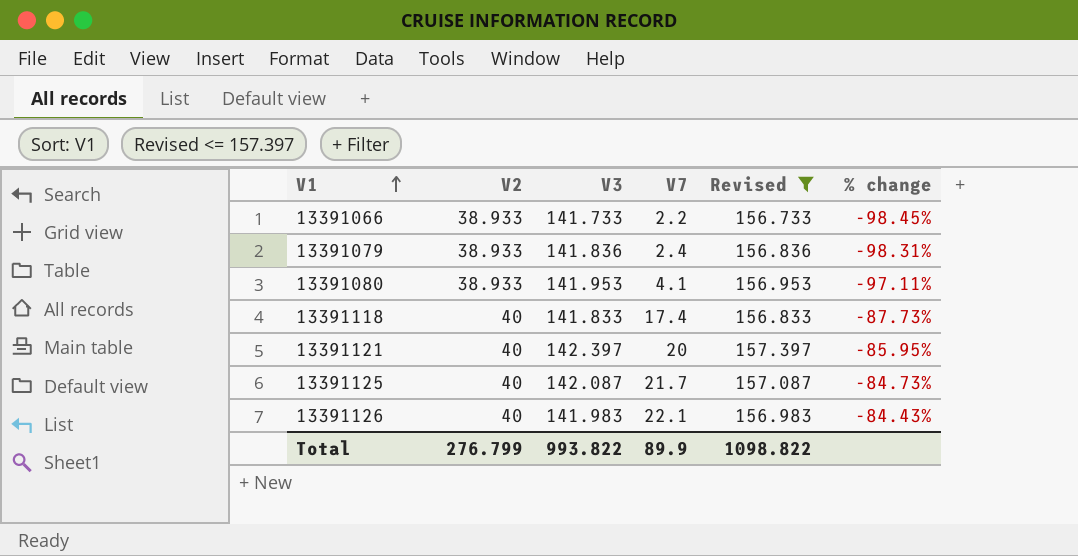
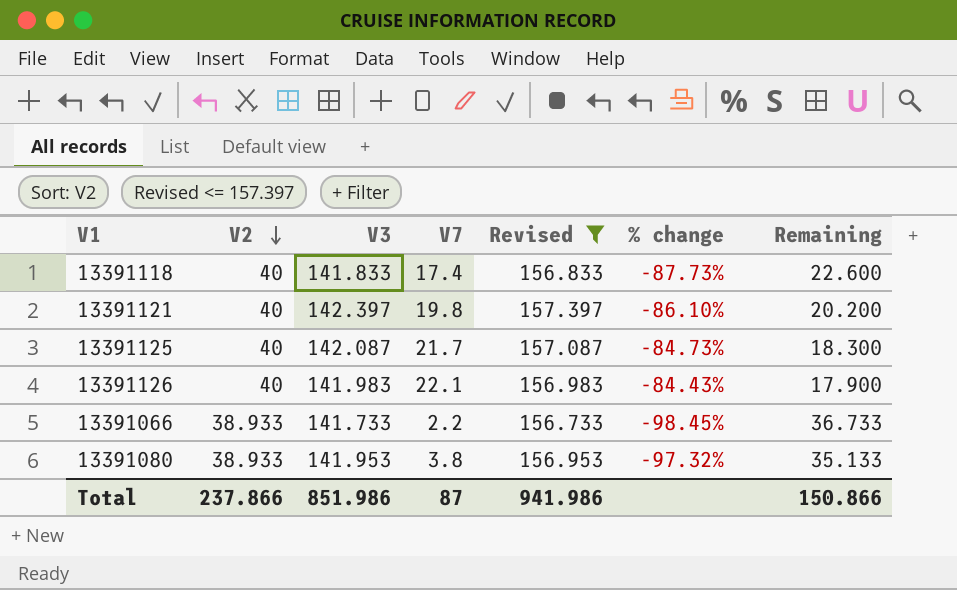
row order: V1 ascending -> V2 descending
column Remaining | formula: none -> [V2] - [V7]
row 13391079: 38.933 | 141.836 | 2.4 | 156.836 | -98.31% -> none
13391121 | V7: 20 -> 19.8
13391121 | % change: -85.95% -> -86.10%
13391080 | V7: 4.1 -> 3.8
13391080 | % change: -97.11% -> -97.32%
Total | V2: 276.799 -> 237.866
Total | V3: 993.822 -> 851.986
Total | V7: 89.9 -> 87
Total | Revised: 1098.822 -> 941.986

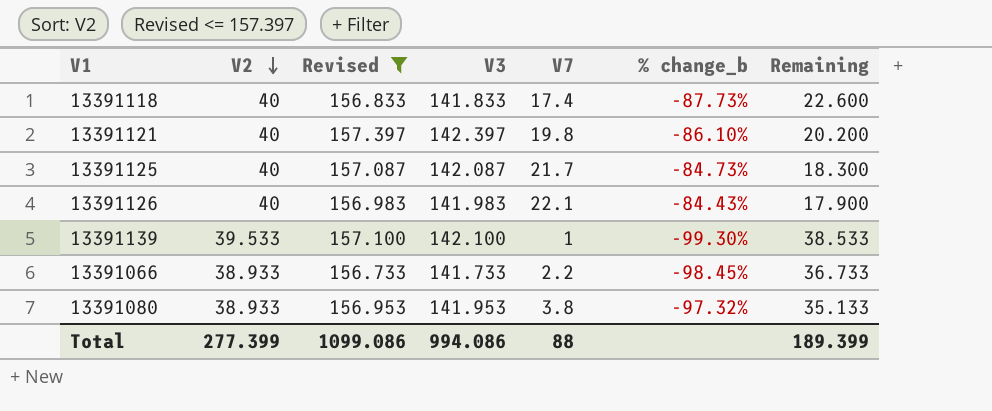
column Revised | position: 5 -> 3
column name: % change -> % change_b
row 13391139: none -> 39.533 | 157.100 | 142.100 | 1 | -99.30% | 38.533
Total | V2: 237.866 -> 277.399
Total | Revised: 941.986 -> 1099.086
Total | V3: 851.986 -> 994.086
Total | V7: 87 -> 88
Total | Remaining: 150.866 -> 189.399

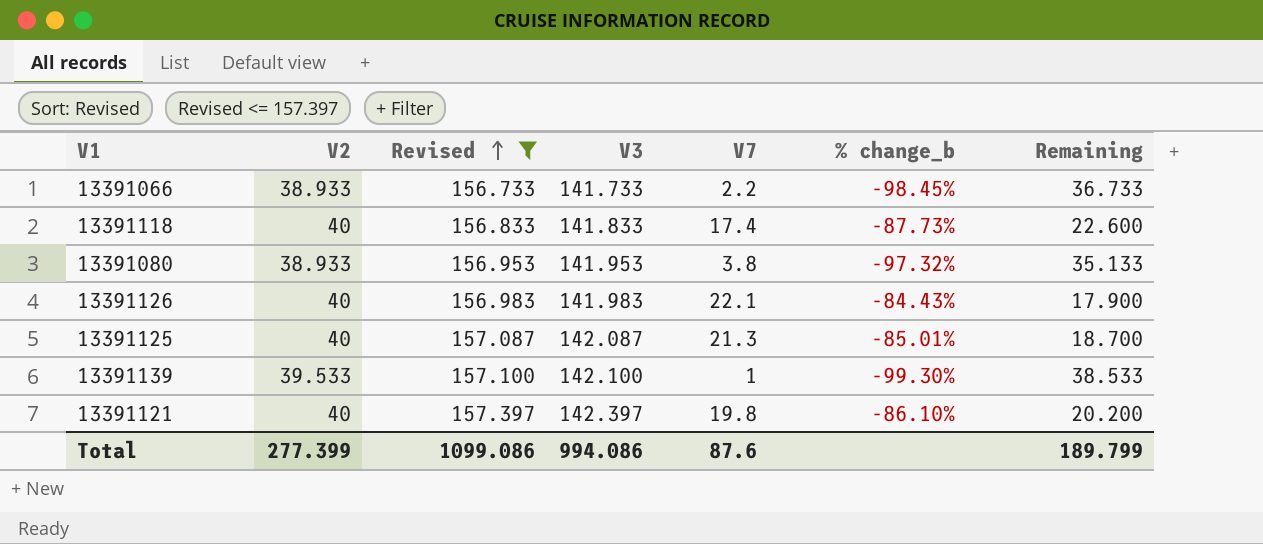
row order: V2 descending -> Revised ascending
13391125 | V7: 21.7 -> 21.3
13391125 | % change_b: -84.73% -> -85.01%
13391125 | Remaining: 18.300 -> 18.700
Total | V7: 88 -> 87.6
Total | Remaining: 189.399 -> 189.799

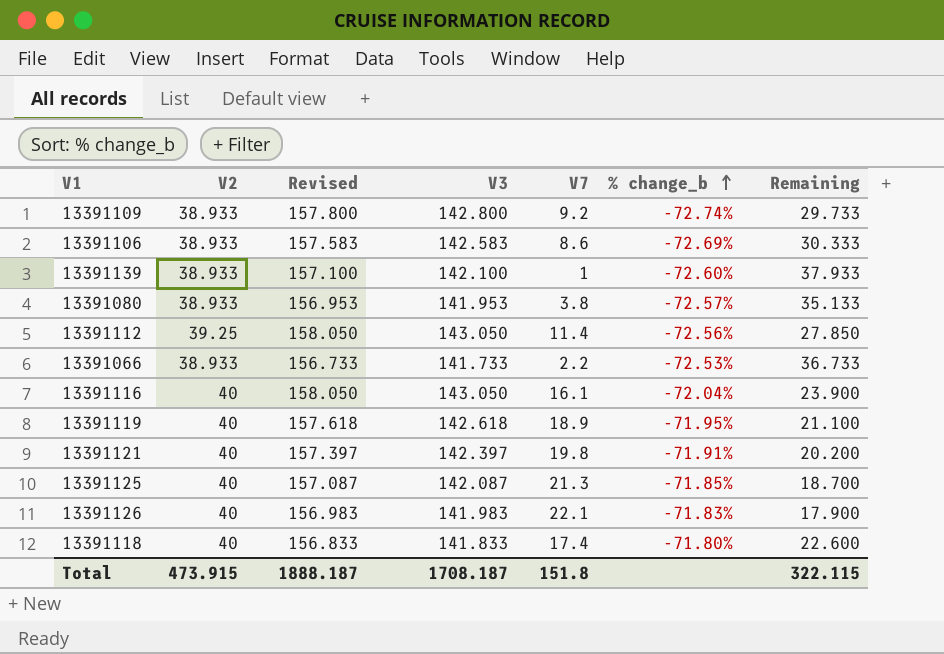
filter: Revised <= 157.397 -> none
row order: Revised ascending -> % change_b ascending
column % change_b | formula: ([V7] - [V3]) / [V3] -> ([V2] - [V3]) / [V3]
13391139 | V2: 39.533 -> 38.933
13391139 | Remaining: 38.533 -> 37.933
Total | V2: 277.399 -> 473.915
Total | Revised: 1099.086 -> 1888.187
Total | V3: 994.086 -> 1708.187
Total | V7: 87.6 -> 151.8
Total | Remaining: 189.799 -> 322.115

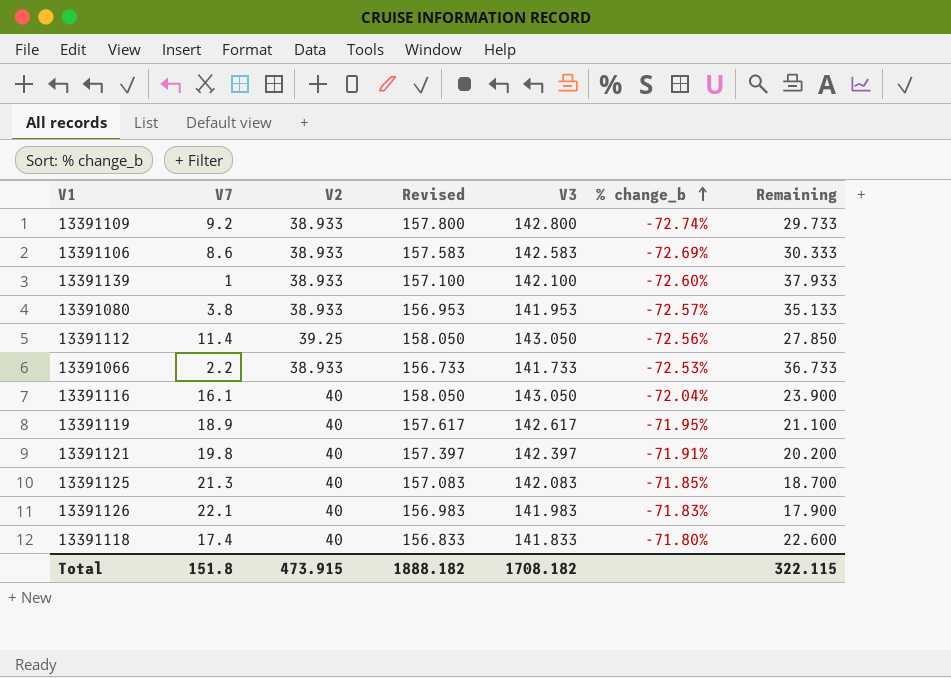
column V7 | position: 5 -> 2
13391119 | Revised: 157.618 -> 157.617
13391119 | V3: 142.618 -> 142.617
13391125 | Revised: 157.087 -> 157.083
13391125 | V3: 142.087 -> 142.083
Total | Revised: 1888.187 -> 1888.182
Total | V3: 1708.187 -> 1708.182

